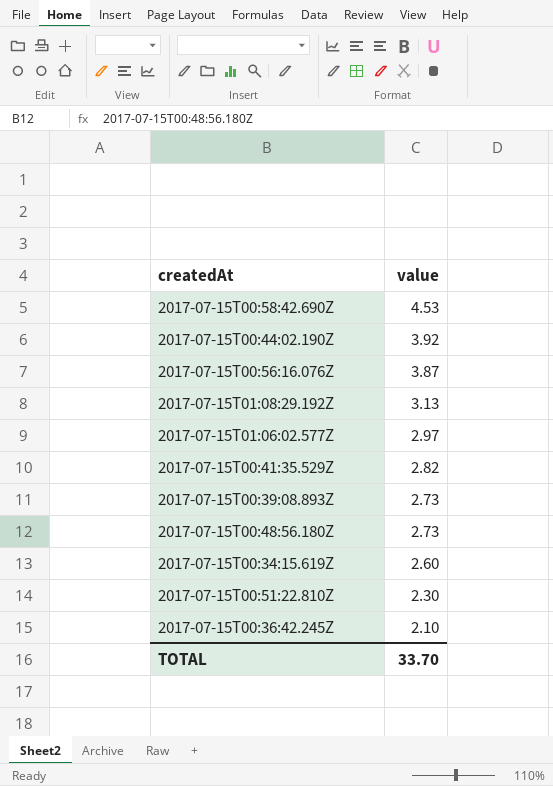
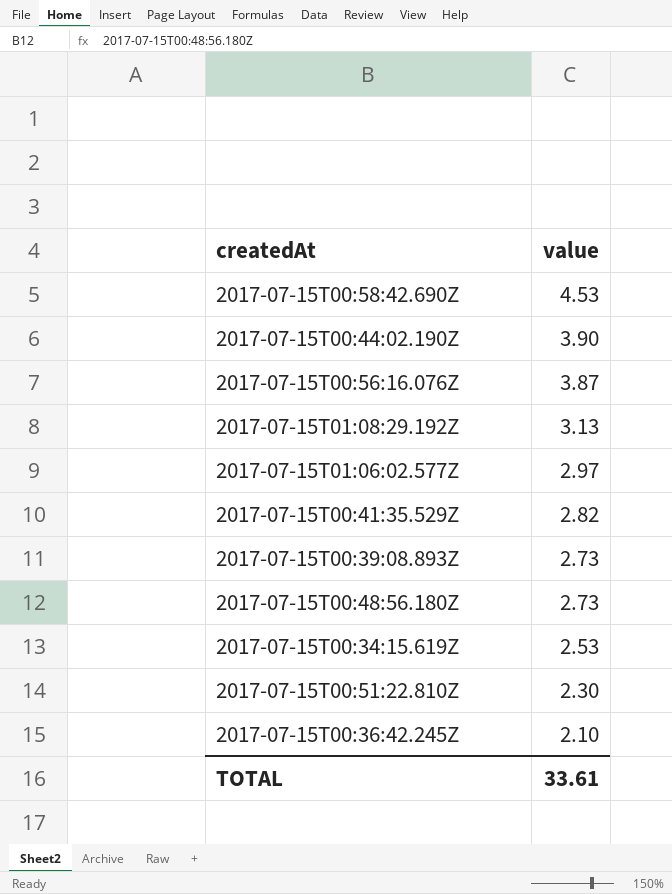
2017-07-15T00:44:02.190Z | value: 3.92 -> 3.90
2017-07-15T00:34:15.619Z | value: 2.60 -> 2.53
TOTAL | value: 33.70 -> 33.61

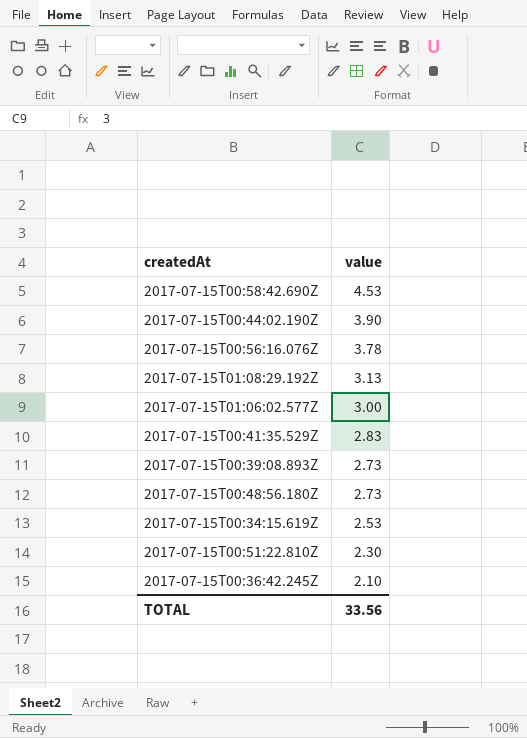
2017-07-15T00:56:16.076Z | value: 3.87 -> 3.78
2017-07-15T01:06:02.577Z | value: 2.97 -> 3.00
2017-07-15T00:41:35.529Z | value: 2.82 -> 2.83
TOTAL | value: 33.61 -> 33.56

